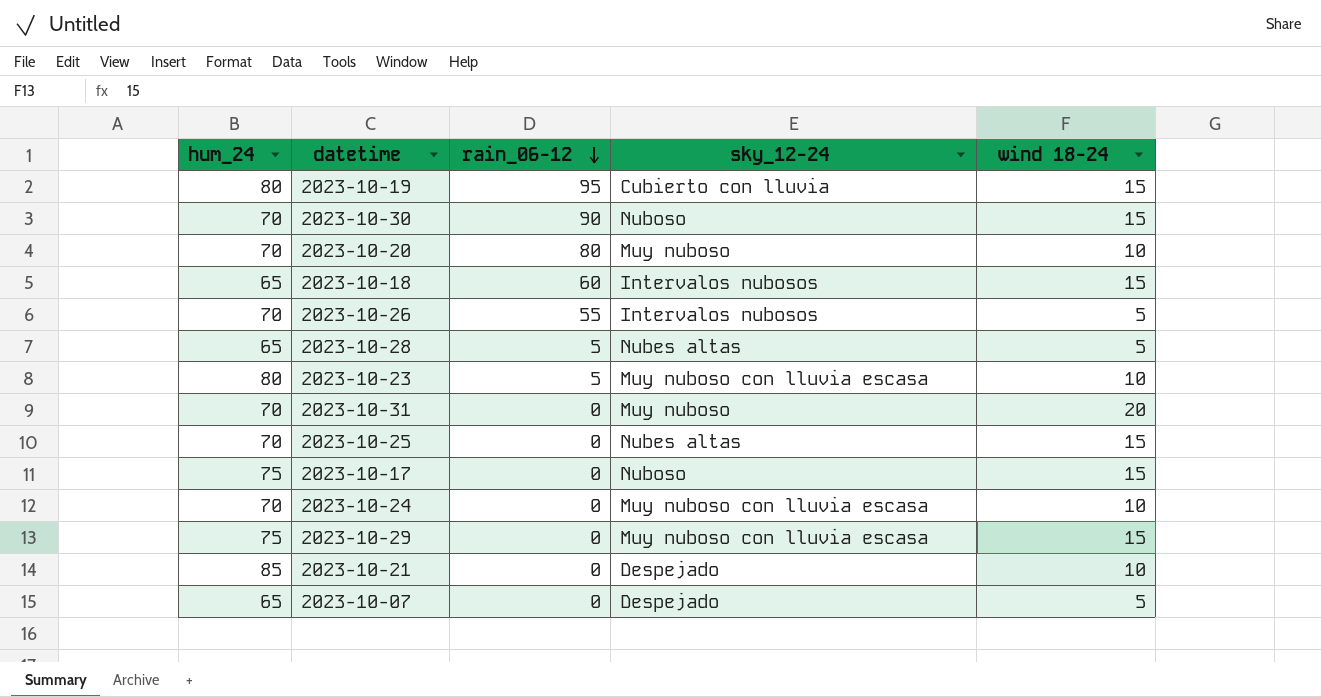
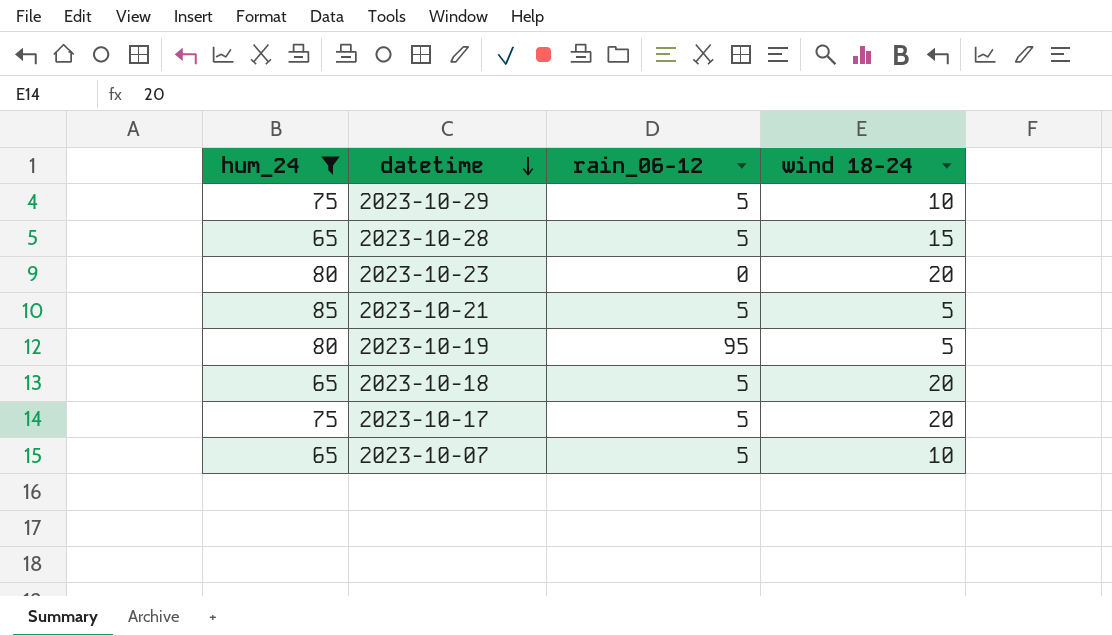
filter: none -> hum_24 != 70
row order: rain_06-12 descending -> datetime descending
column sky_12-24 | position: 4 -> none
2023-10-29 | rain_06-12: 0 -> 5
2023-10-29 | wind 18-24: 15 -> 10
2023-10-28 | wind 18-24: 5 -> 15
2023-10-23 | rain_06-12: 5 -> 0
2023-10-23 | wind 18-24: 10 -> 20
2023-10-21 | rain_06-12: 0 -> 5
2023-10-21 | wind 18-24: 10 -> 5
2023-10-19 | wind 18-24: 15 -> 5
2023-10-18 | rain_06-12: 60 -> 5
2023-10-18 | wind 18-24: 15 -> 20
2023-10-17 | rain_06-12: 0 -> 5
2023-10-17 | wind 18-24: 15 -> 20
2023-10-07 | rain_06-12: 0 -> 5
2023-10-07 | wind 18-24: 5 -> 10

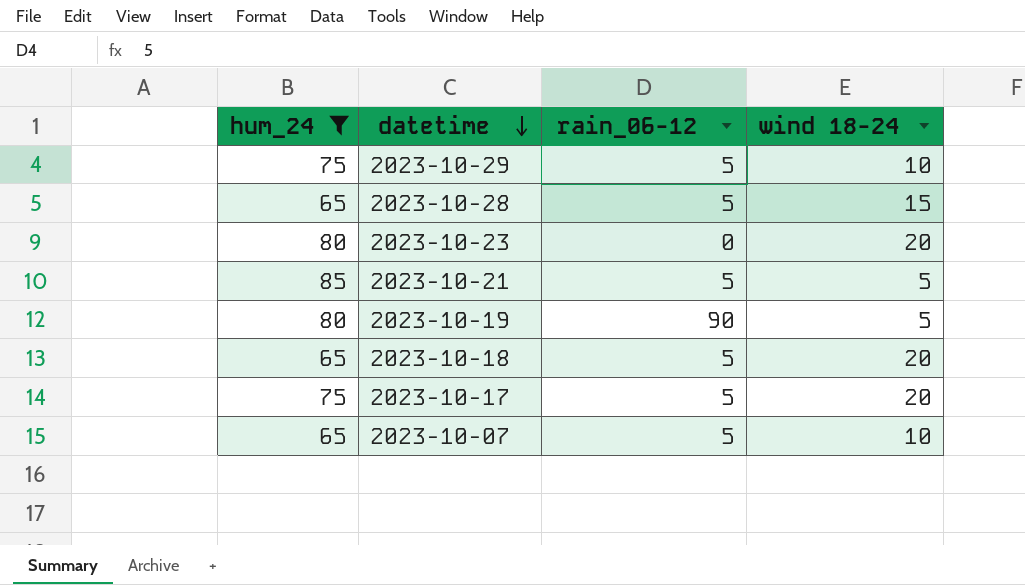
2023-10-19 | rain_06-12: 95 -> 90

